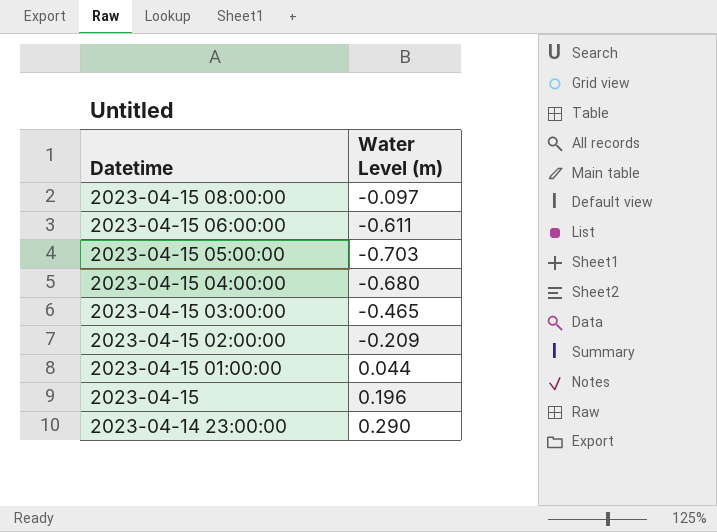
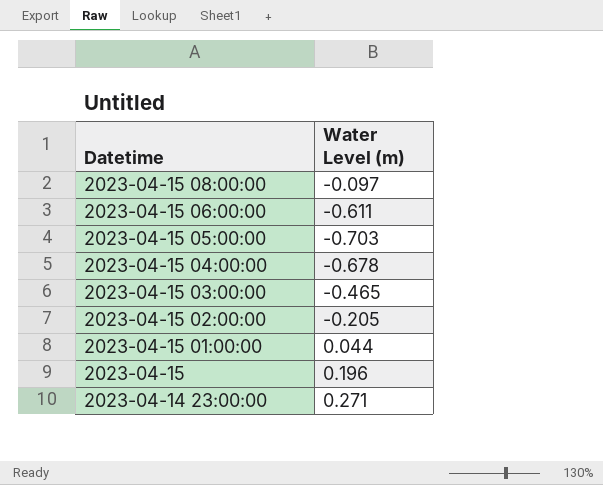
2023-04-15 04:00:00 | Water Level (m): -0.680 -> -0.678
2023-04-15 02:00:00 | Water Level (m): -0.209 -> -0.205
2023-04-14 23:00:00 | Water Level (m): 0.290 -> 0.271

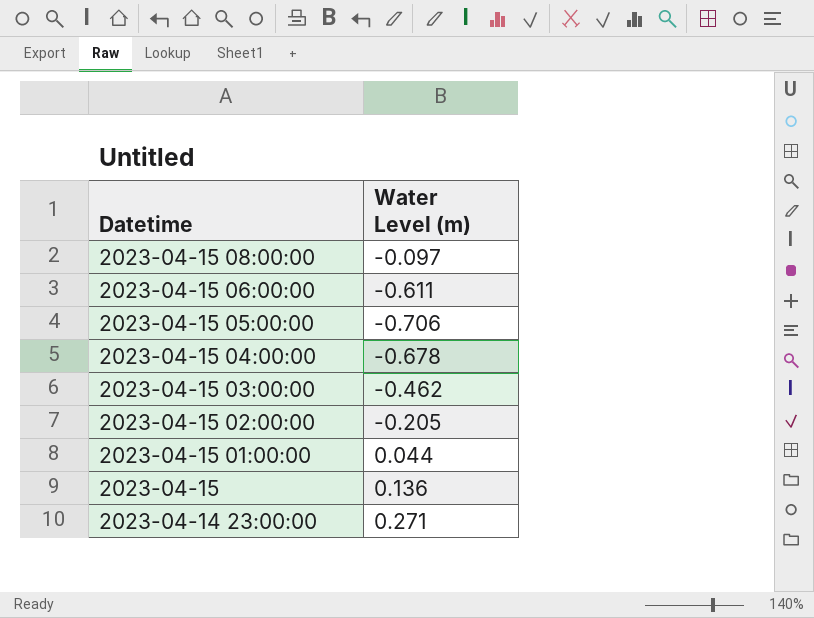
2023-04-15 05:00:00 | Water Level (m): -0.703 -> -0.706
2023-04-15 03:00:00 | Water Level (m): -0.465 -> -0.462
2023-04-15 | Water Level (m): 0.196 -> 0.136

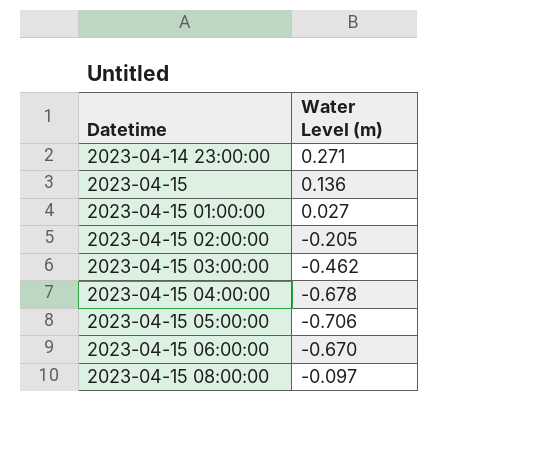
row order: Datetime descending -> Datetime ascending
2023-04-15 01:00:00 | Water Level (m): 0.044 -> 0.027
2023-04-15 06:00:00 | Water Level (m): -0.611 -> -0.670

